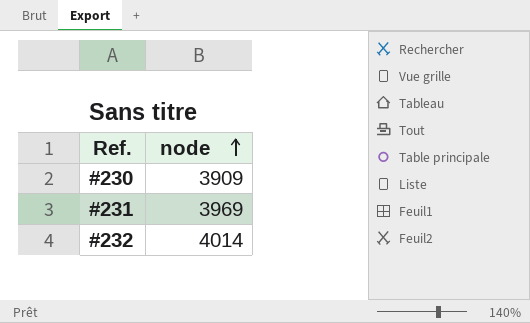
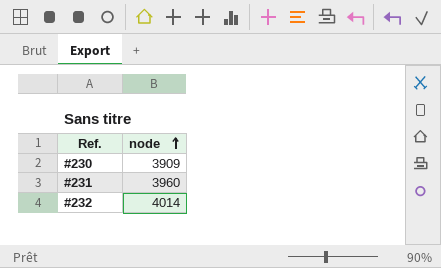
#231 | node: 3969 -> 3960

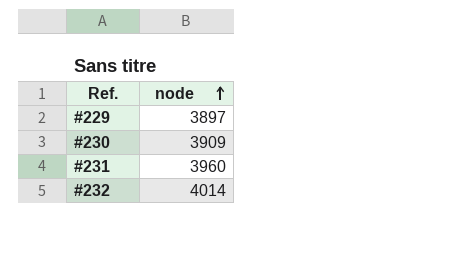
row #229: none -> 3897

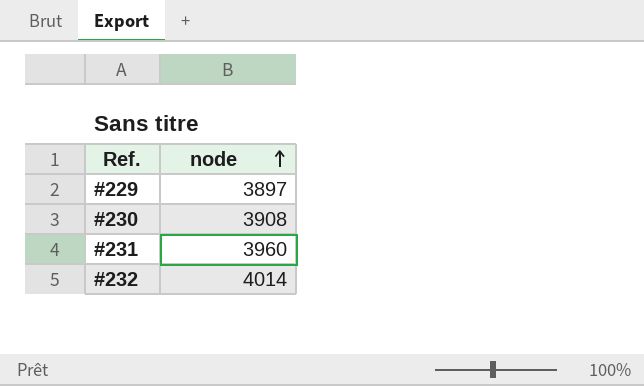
#230 | node: 3909 -> 3908

